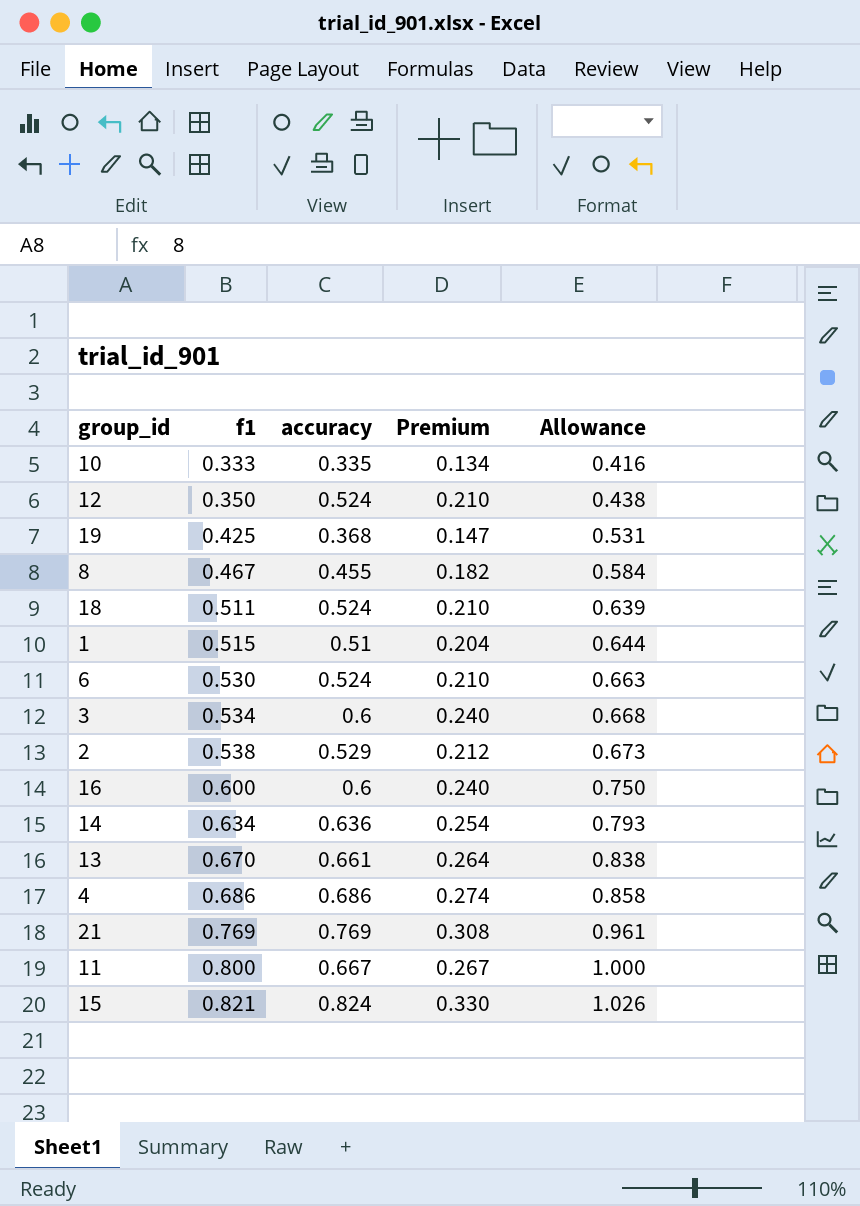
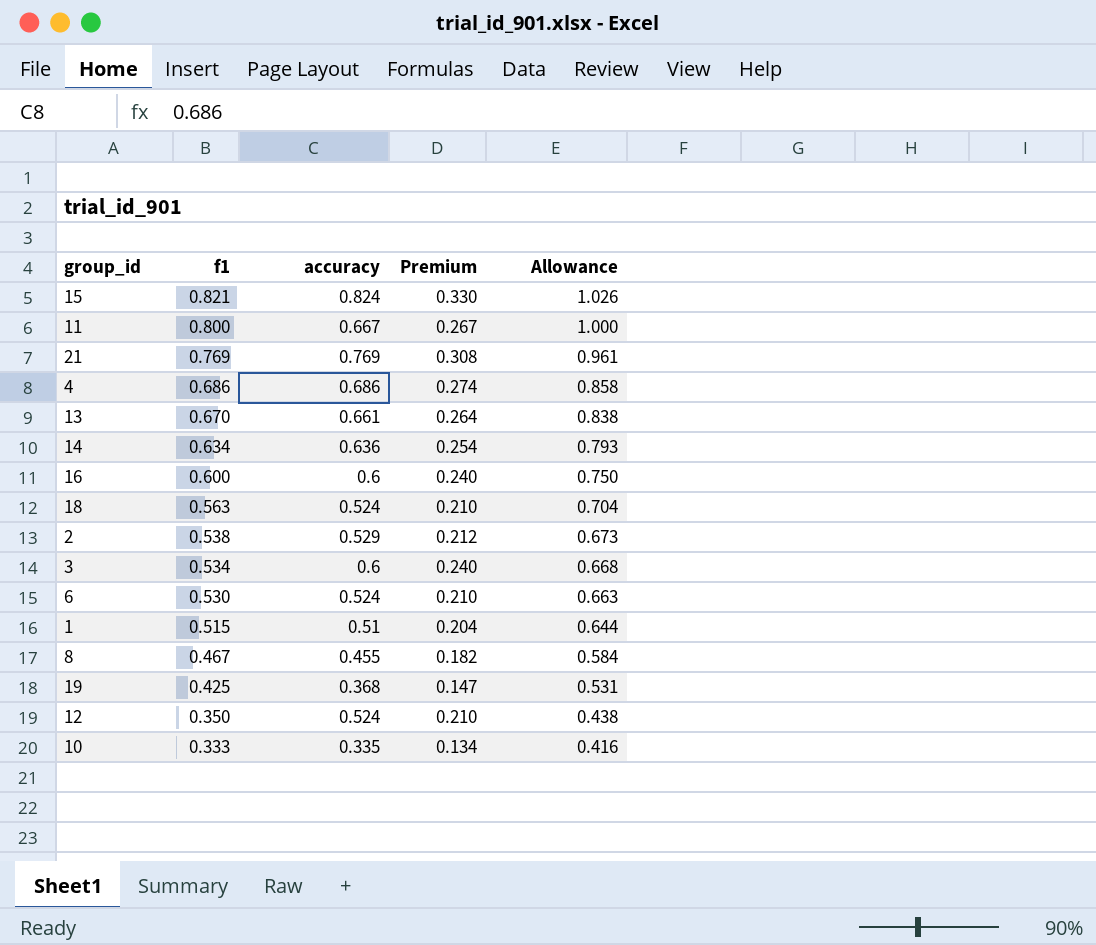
row order: f1 ascending -> f1 descending
18 | f1: 0.511 -> 0.563
18 | Allowance: 0.639 -> 0.704

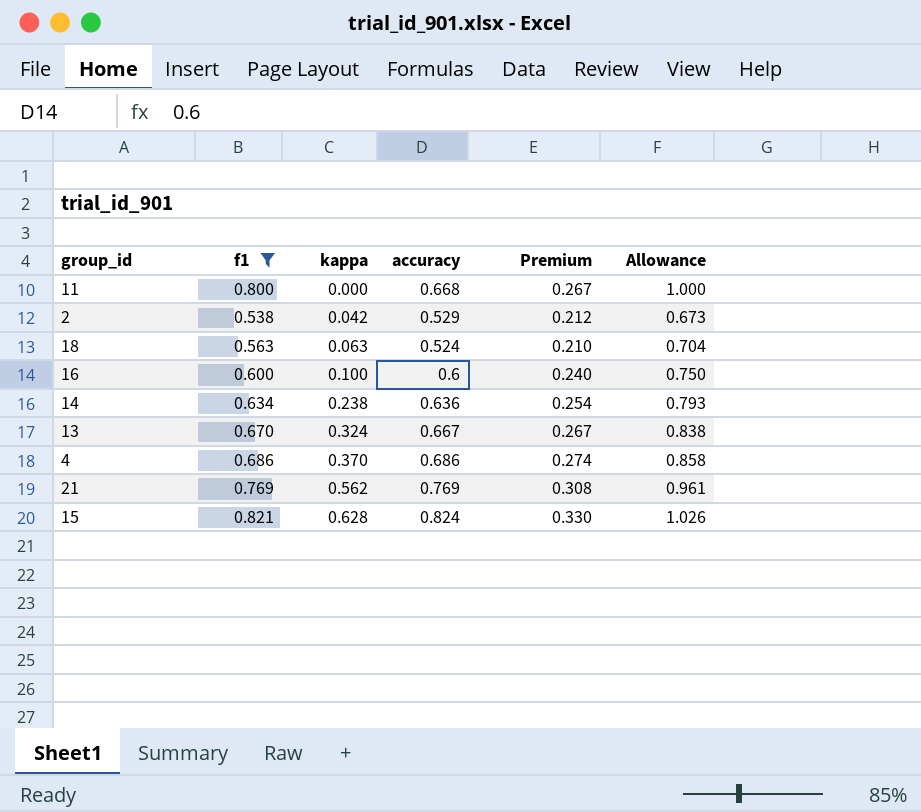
filter: none -> f1 >= 0.538
row order: f1 descending -> kappa ascending
column kappa | position: none -> 3
11 | accuracy: 0.667 -> 0.668
13 | accuracy: 0.661 -> 0.667
13 | Premium: 0.264 -> 0.267

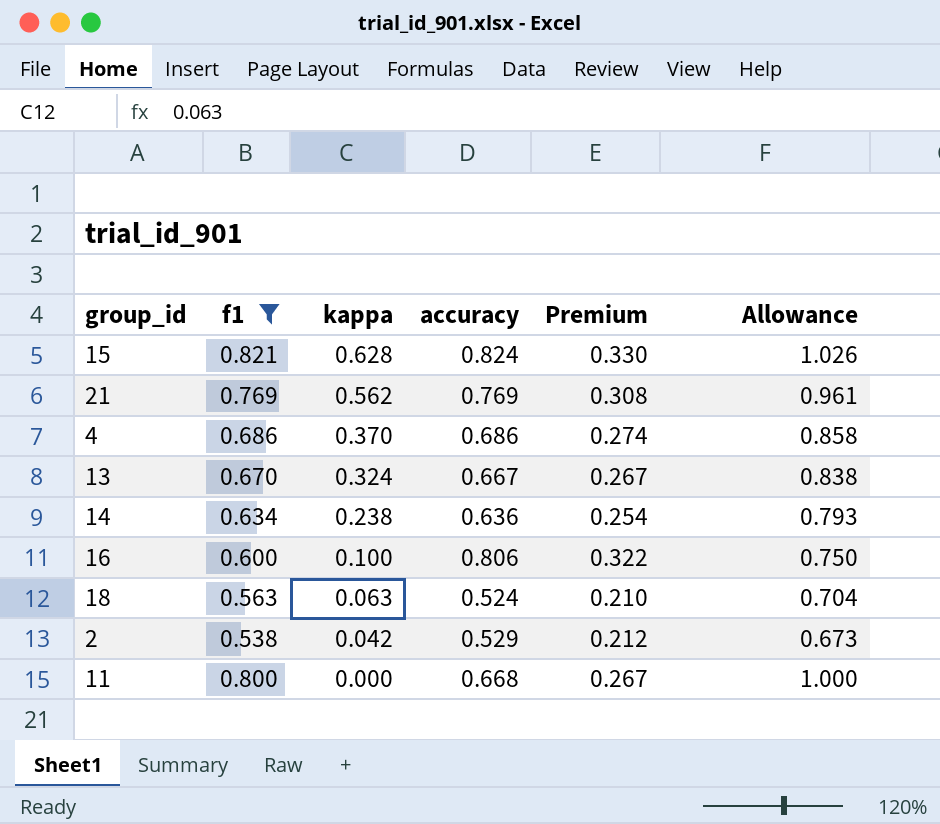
row order: kappa ascending -> kappa descending
16 | accuracy: 0.6 -> 0.806
16 | Premium: 0.240 -> 0.322

